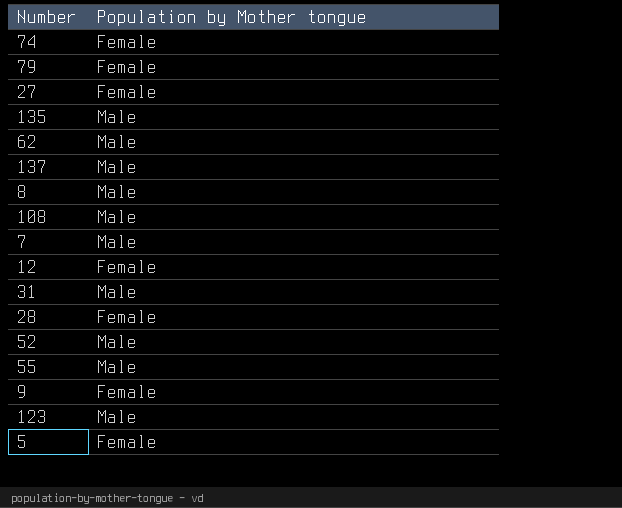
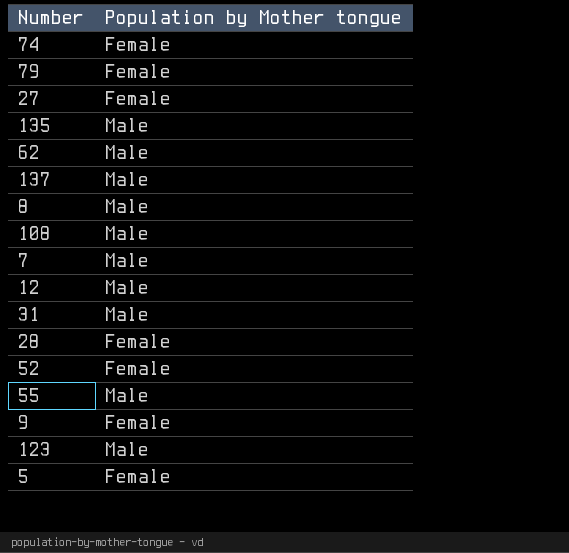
12 | Population by Mother tongue: Female -> Male
52 | Population by Mother tongue: Male -> Female

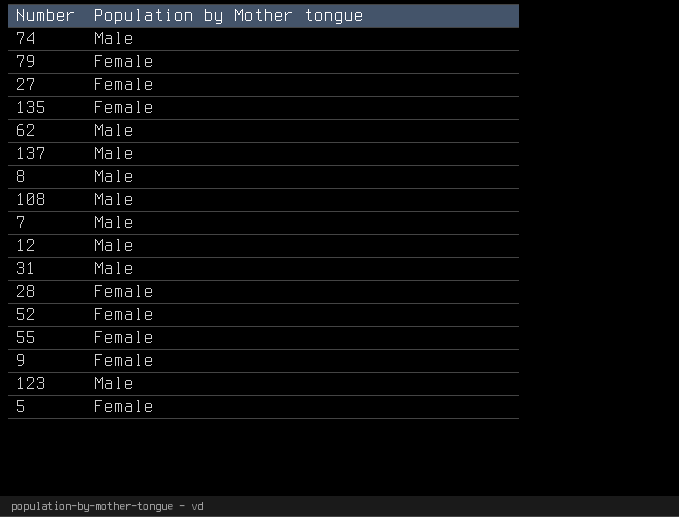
74 | Population by Mother tongue: Female -> Male
135 | Population by Mother tongue: Male -> Female
55 | Population by Mother tongue: Male -> Female

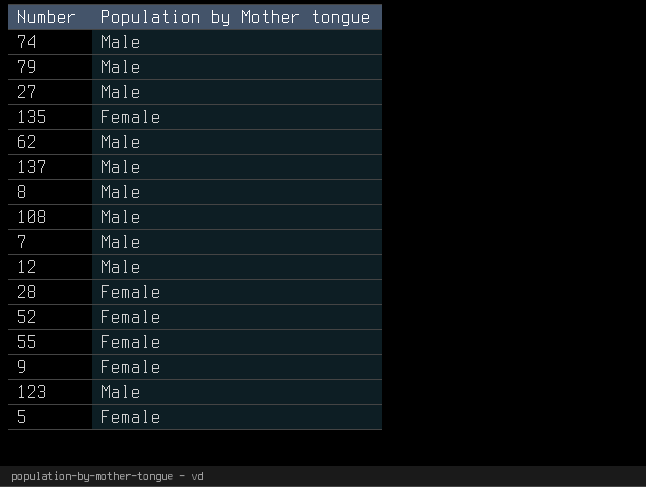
row 31: Male -> none
79 | Population by Mother tongue: Female -> Male
27 | Population by Mother tongue: Female -> Male

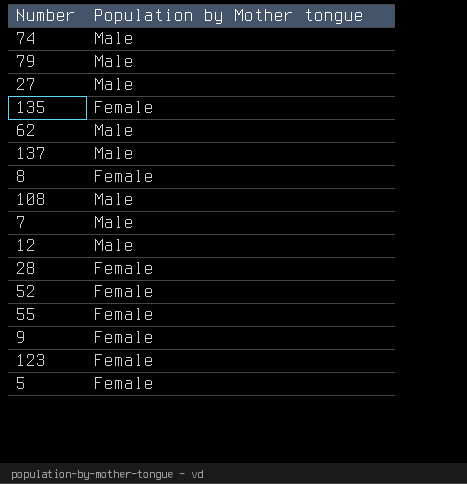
8 | Population by Mother tongue: Male -> Female
123 | Population by Mother tongue: Male -> Female

